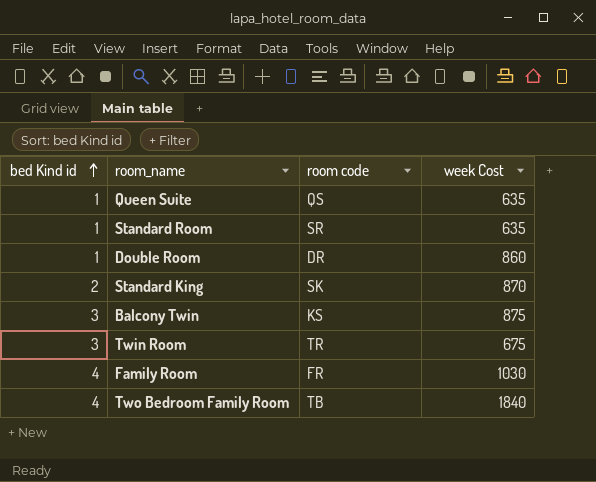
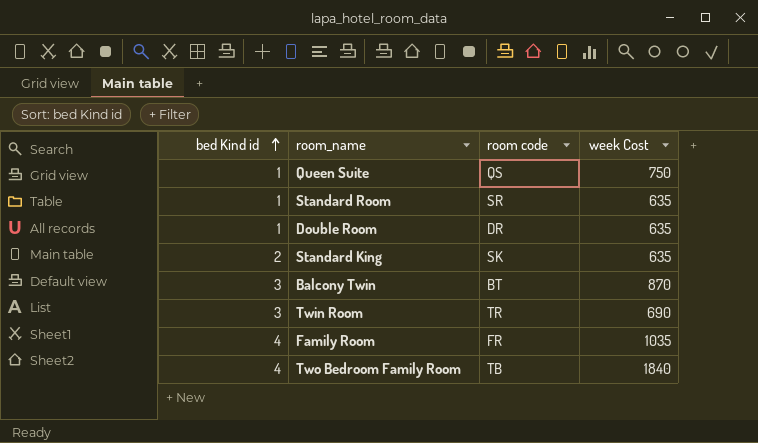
Queen Suite | week Cost: 635 -> 750
Double Room | week Cost: 860 -> 635
Standard King | week Cost: 870 -> 635
Balcony Twin | room code: KS -> BT
Balcony Twin | week Cost: 875 -> 870
Twin Room | week Cost: 675 -> 690
Family Room | week Cost: 1030 -> 1035

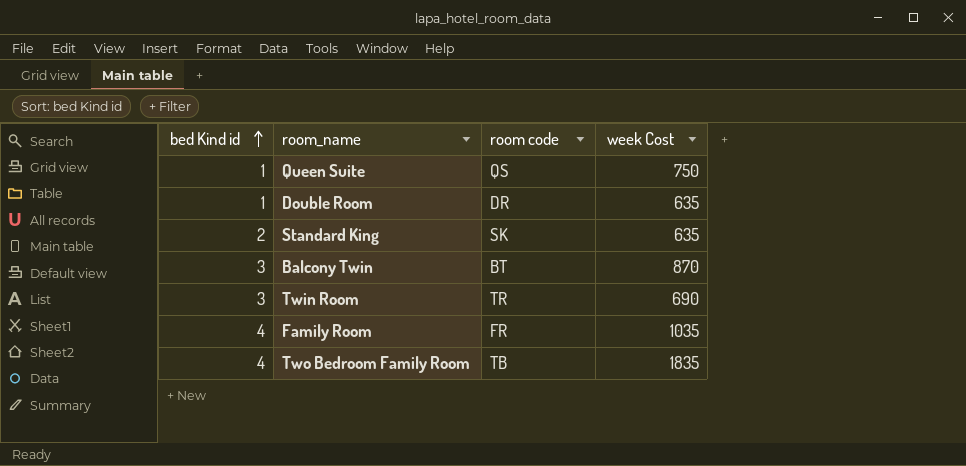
row Standard Room: 1 | SR | 635 -> none
Two Bedroom Family Room | week Cost: 1840 -> 1835

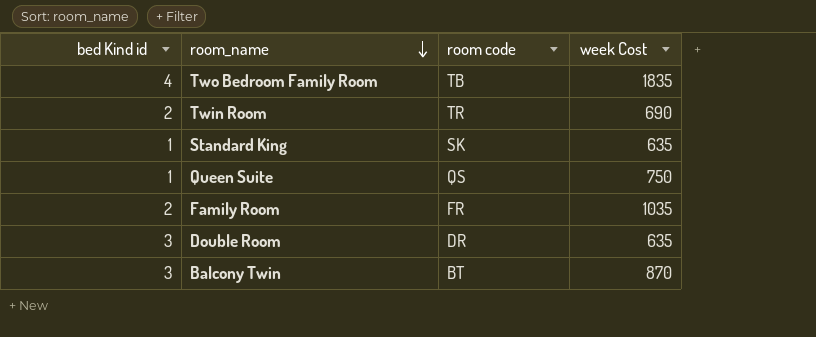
row order: bed Kind id ascending -> room_name descending
Twin Room | bed Kind id: 3 -> 2
Standard King | bed Kind id: 2 -> 1
Family Room | bed Kind id: 4 -> 2
Double Room | bed Kind id: 1 -> 3

